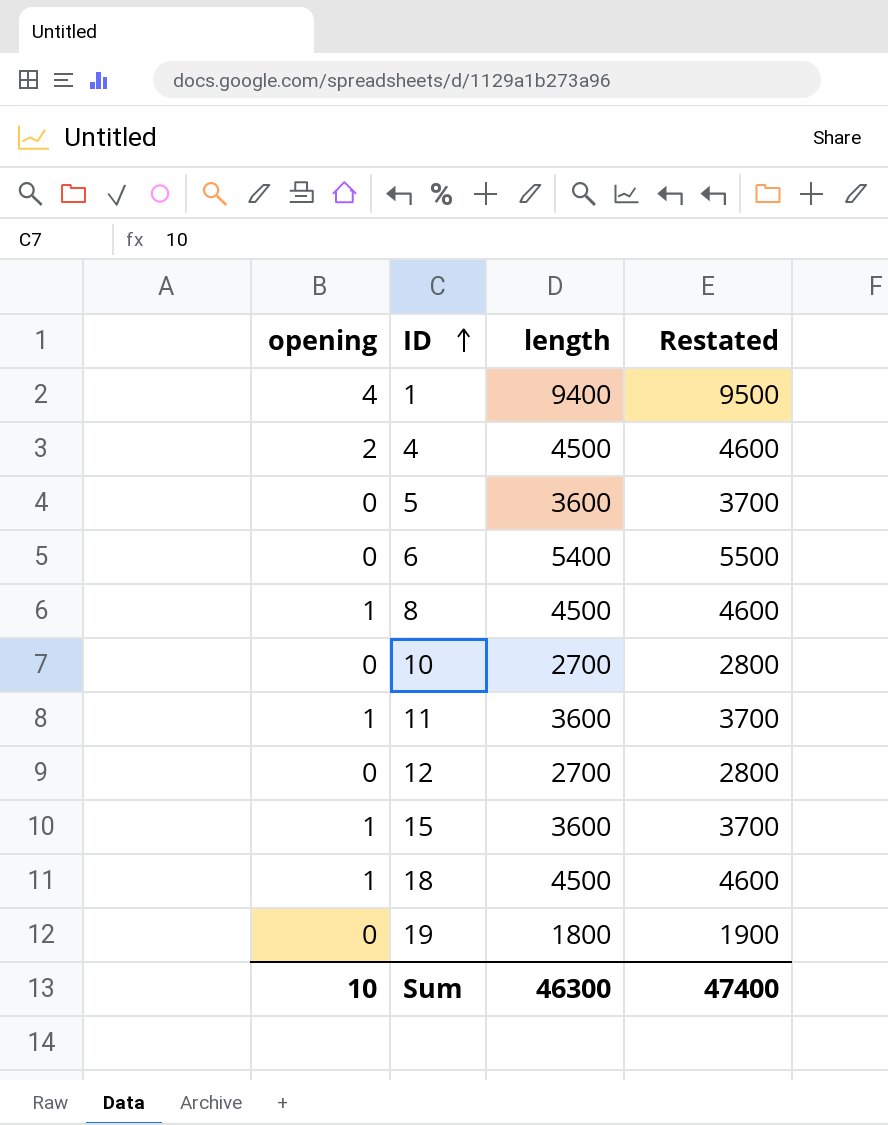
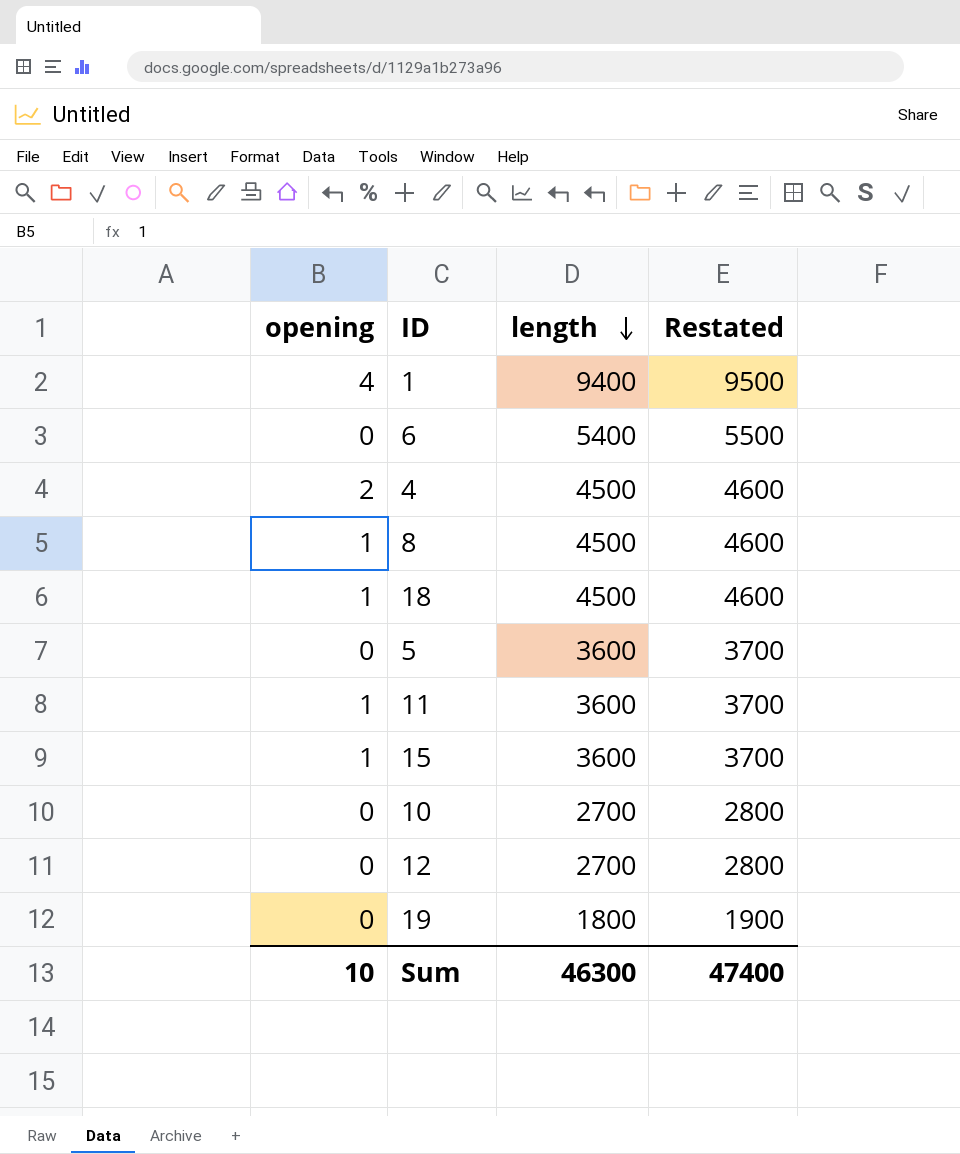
row order: ID ascending -> length descending

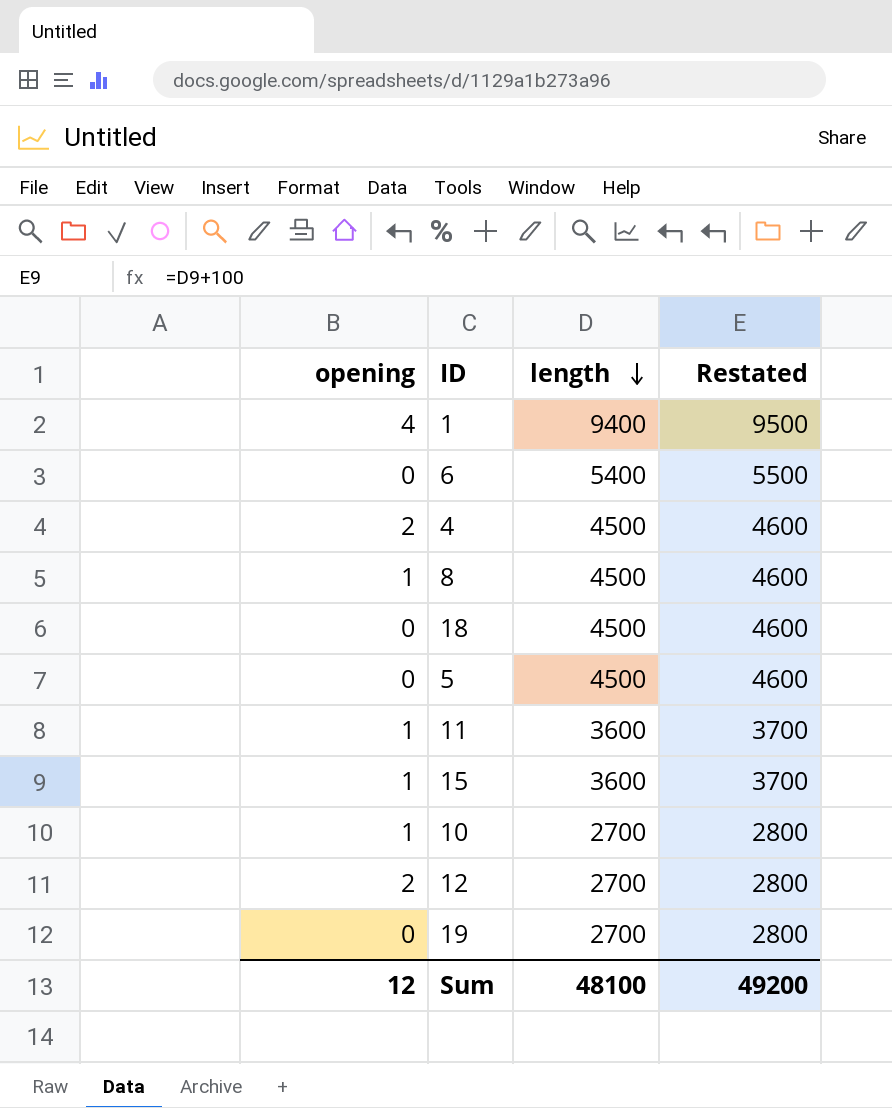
18 | opening: 1 -> 0
5 | length: 3600 -> 4500
5 | Restated: 3700 -> 4600
10 | opening: 0 -> 1
12 | opening: 0 -> 2
19 | length: 1800 -> 2700
19 | Restated: 1900 -> 2800
Sum | opening: 10 -> 12
Sum | length: 46300 -> 48100
Sum | Restated: 47400 -> 49200

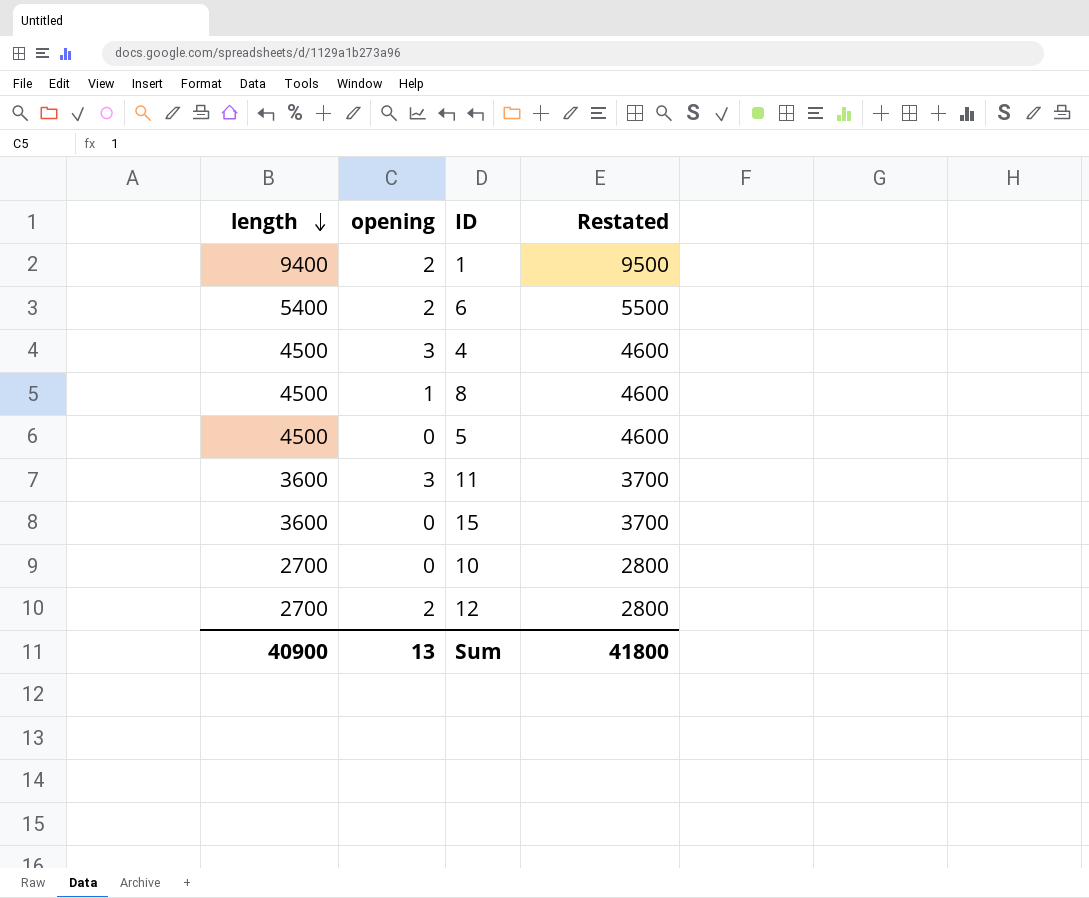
column length | position: 3 -> 1
row 18: 0 | 4500 | 4600 -> none
row 19: 0 | 2700 | 2800 -> none
1 | opening: 4 -> 2
6 | opening: 0 -> 2
4 | opening: 2 -> 3
11 | opening: 1 -> 3
15 | opening: 1 -> 0
10 | opening: 1 -> 0
Sum | length: 48100 -> 40900
Sum | opening: 12 -> 13
Sum | Restated: 49200 -> 41800

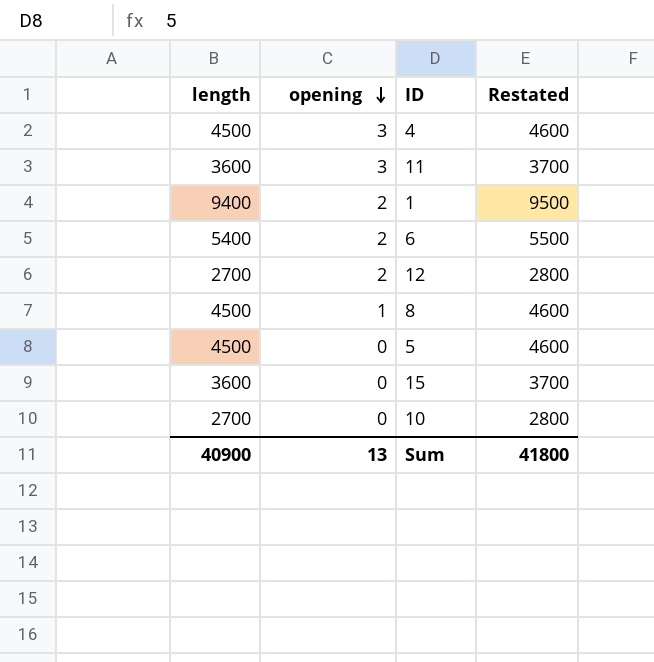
row order: length descending -> opening descending

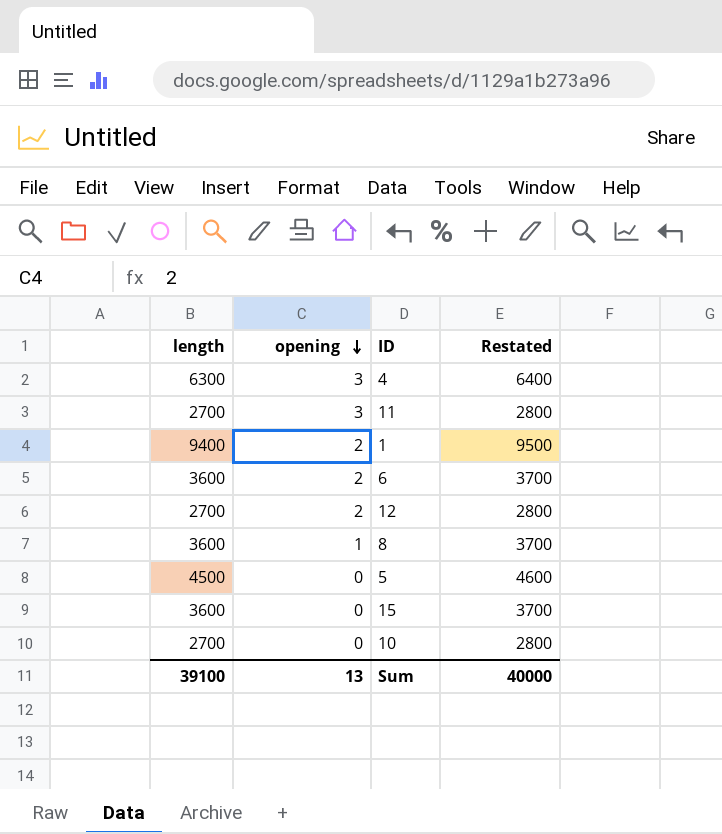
4 | length: 4500 -> 6300
4 | Restated: 4600 -> 6400
11 | length: 3600 -> 2700
11 | Restated: 3700 -> 2800
6 | length: 5400 -> 3600
6 | Restated: 5500 -> 3700
8 | length: 4500 -> 3600
8 | Restated: 4600 -> 3700
Sum | length: 40900 -> 39100
Sum | Restated: 41800 -> 40000

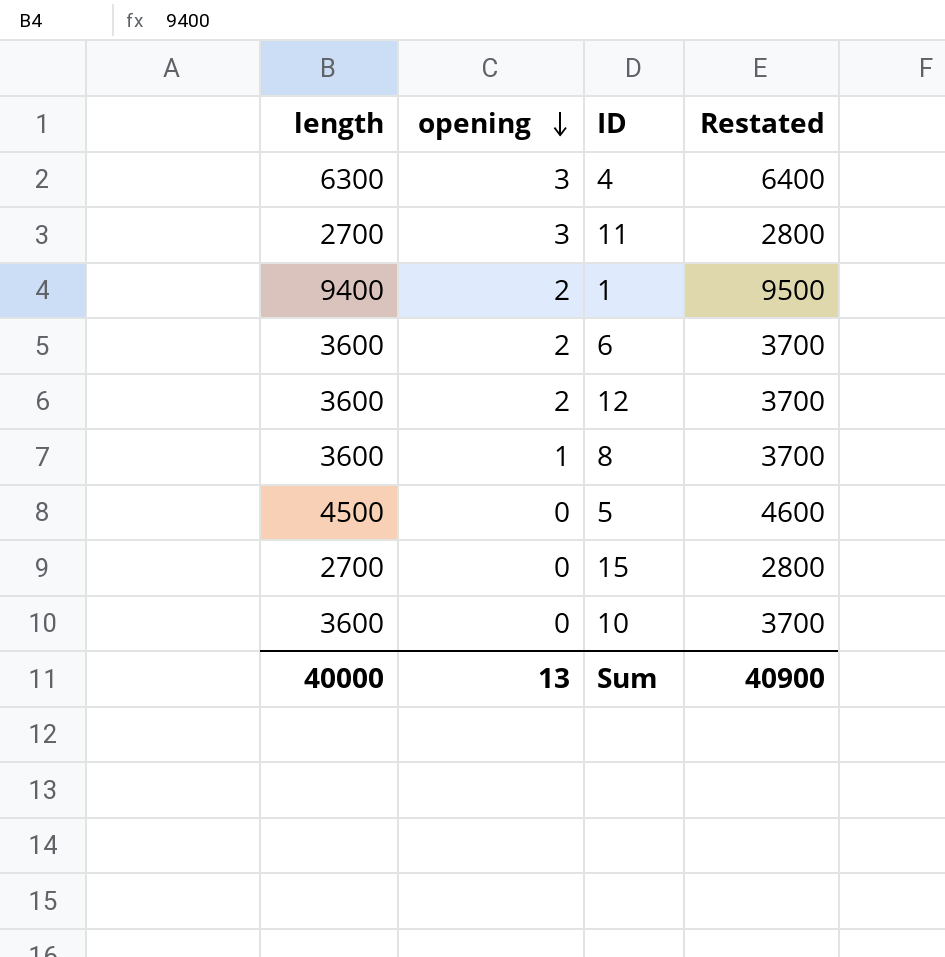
12 | length: 2700 -> 3600
12 | Restated: 2800 -> 3700
15 | length: 3600 -> 2700
15 | Restated: 3700 -> 2800
10 | length: 2700 -> 3600
10 | Restated: 2800 -> 3700
Sum | length: 39100 -> 40000
Sum | Restated: 40000 -> 40900

